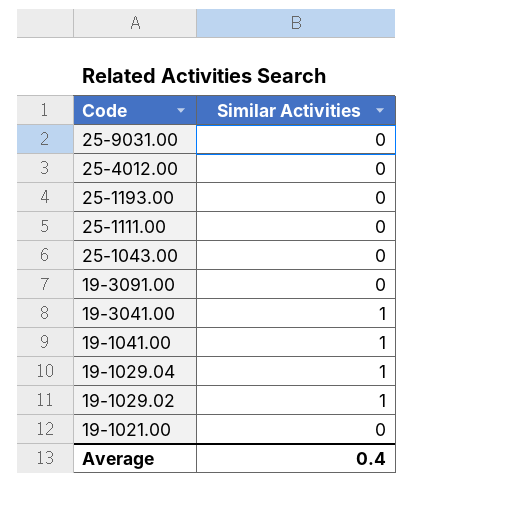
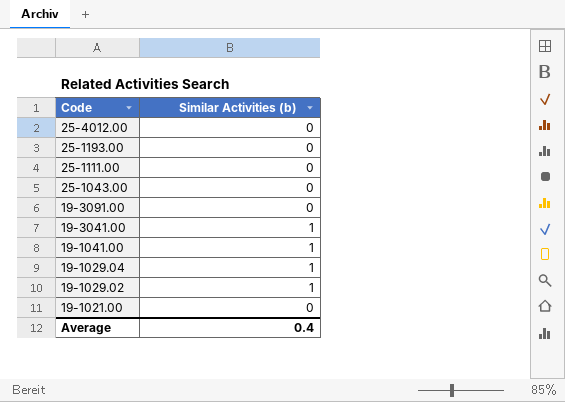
column name: Similar Activities -> Similar Activities (b)
row 25-9031.00: 0 -> none

